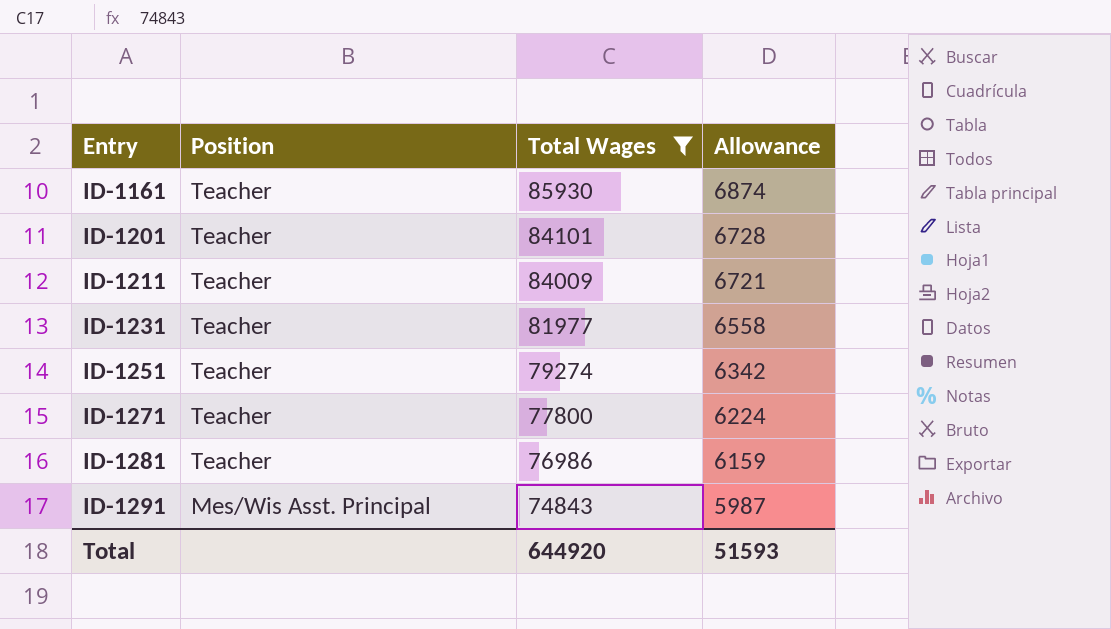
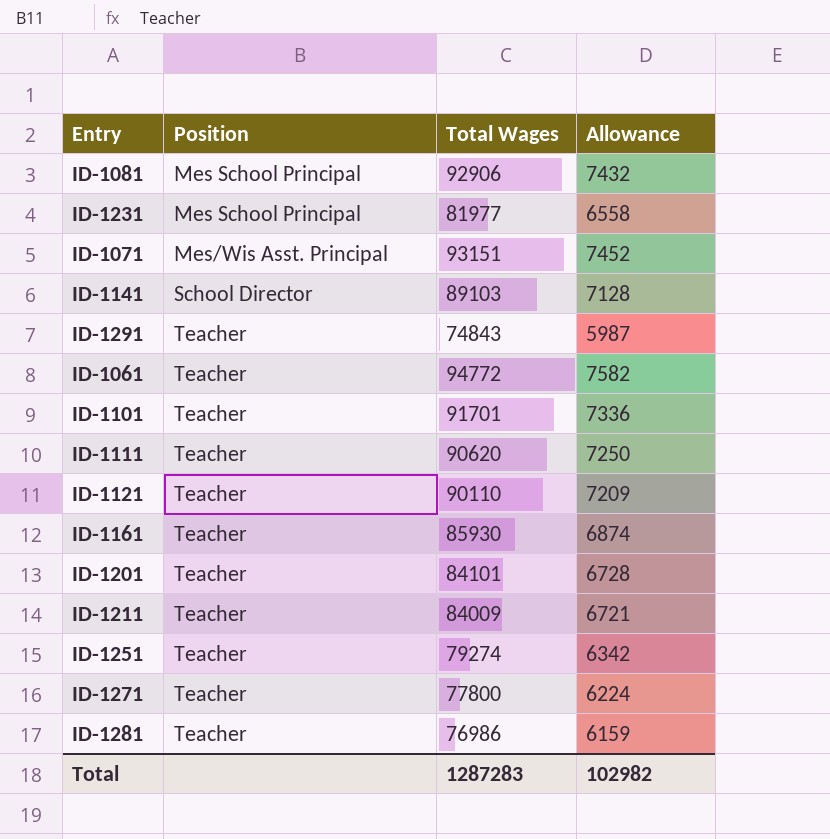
filter: Total Wages <= 85930 -> none
row order: Entry ascending -> Position ascending
ID-1231 | Position: Teacher -> Mes School Principal
ID-1291 | Position: Mes/Wis Asst. Principal -> Teacher
Total | Total Wages: 644920 -> 1287283
Total | Allowance: 51593 -> 102982

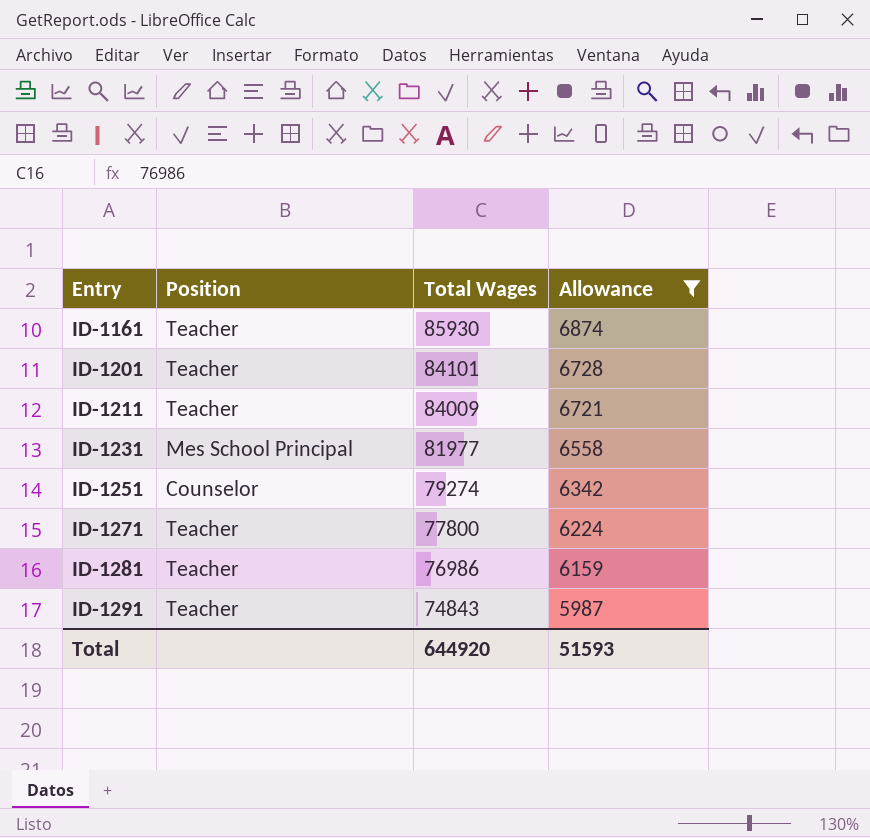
filter: none -> Allowance <= 6874
row order: Position ascending -> Entry ascending
ID-1251 | Position: Teacher -> Counselor
Total | Total Wages: 1287283 -> 644920
Total | Allowance: 102982 -> 51593

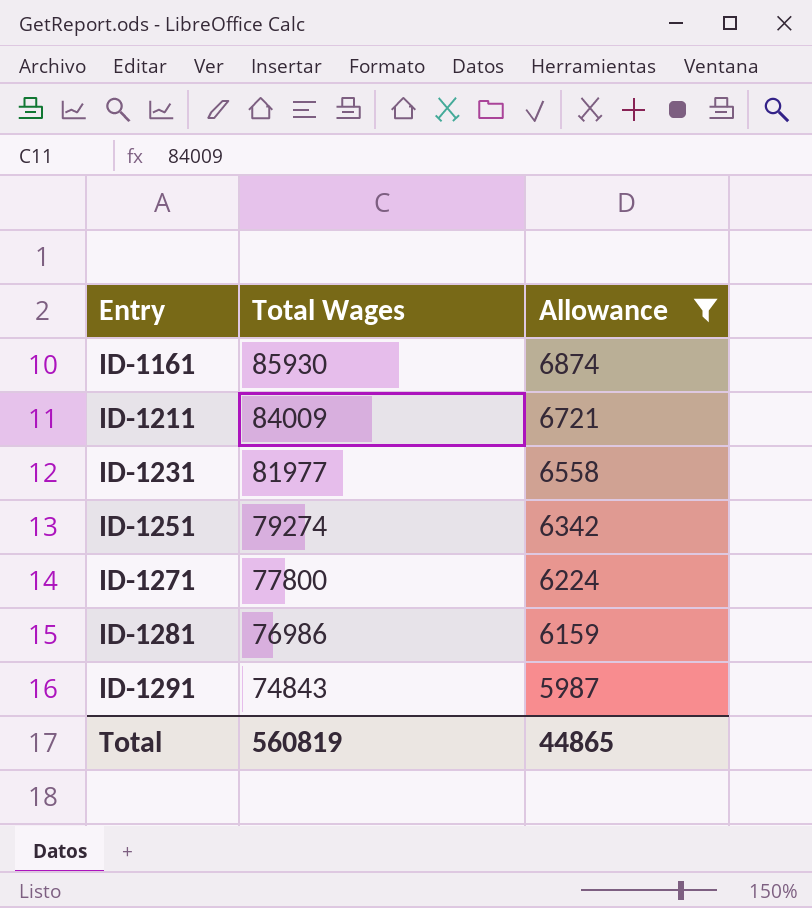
column Position | position: 2 -> none
row ID-1201: Teacher | 84101 | 6728 -> none
Total | Total Wages: 644920 -> 560819
Total | Allowance: 51593 -> 44865

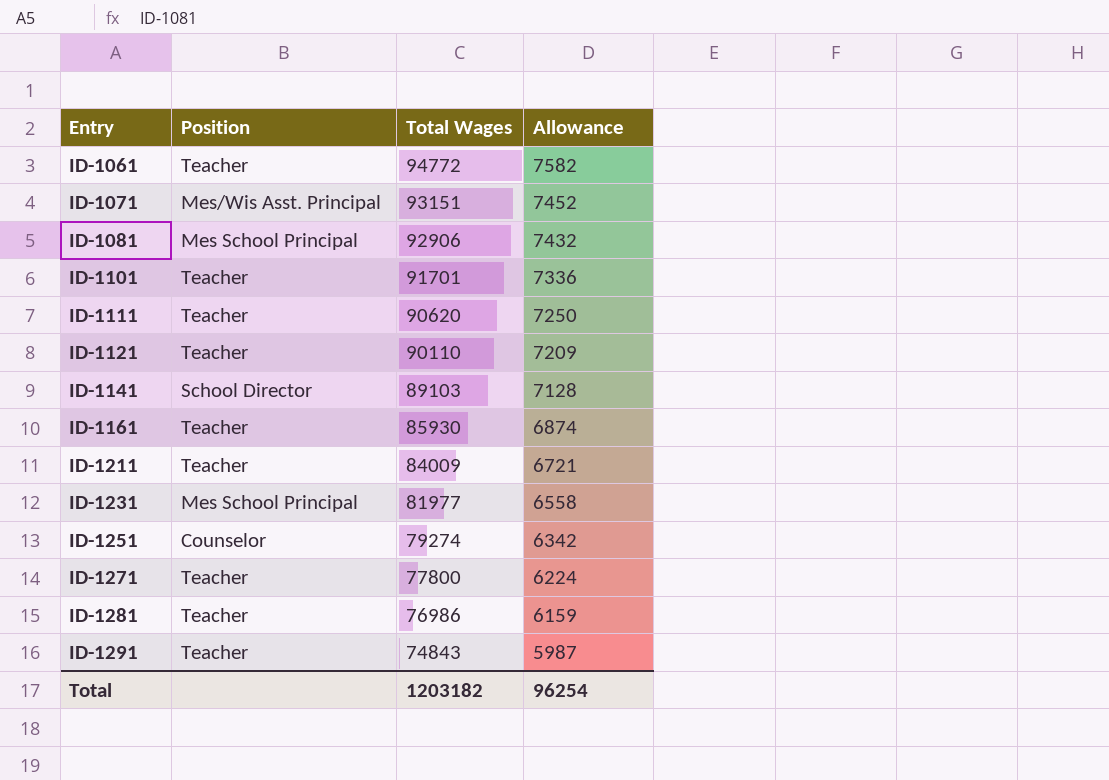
filter: Allowance <= 6874 -> none
column Position | position: none -> 2
Total | Total Wages: 560819 -> 1203182
Total | Allowance: 44865 -> 96254

